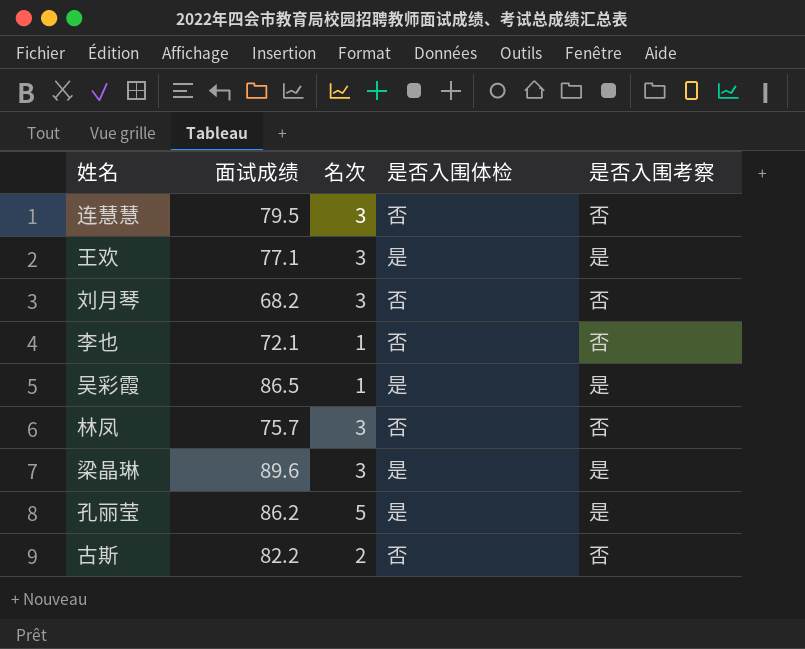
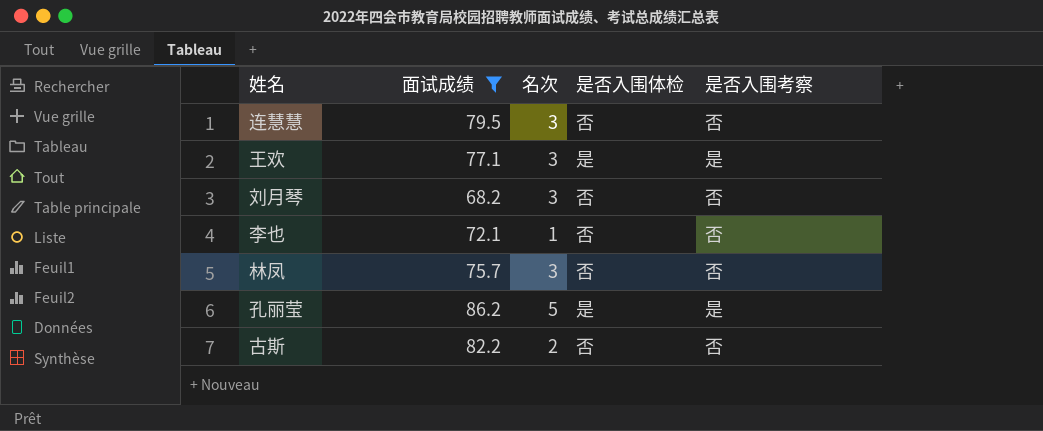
filter: none -> 面试成绩 <= 86.2

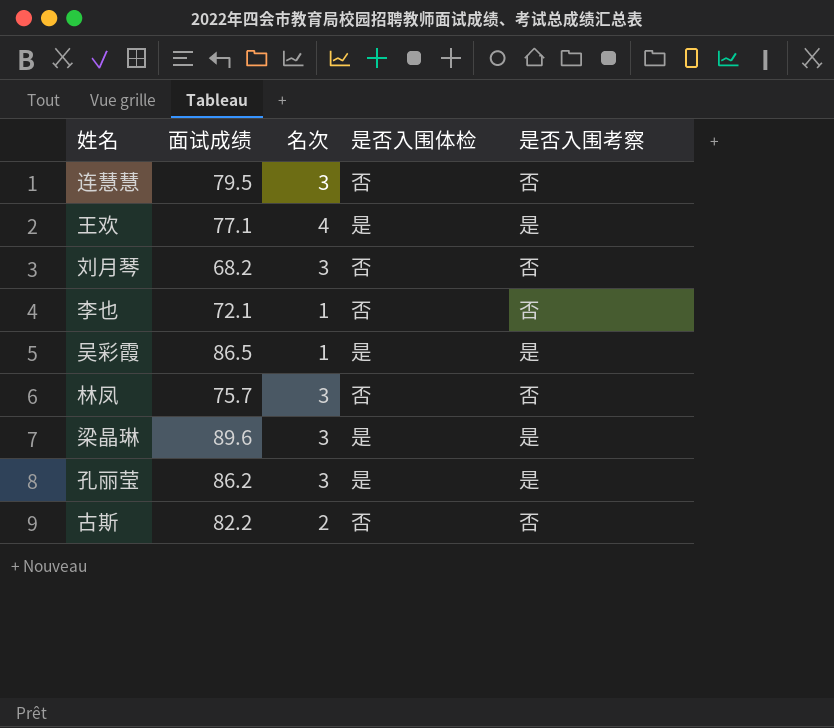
filter: 面试成绩 <= 86.2 -> none
王欢 | 名次: 3 -> 4
孔丽莹 | 名次: 5 -> 3

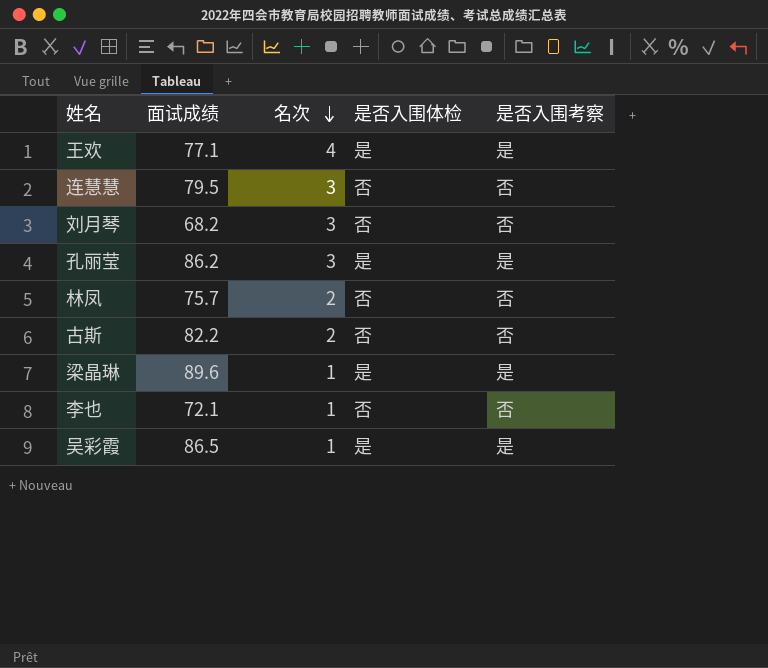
row order: none -> 名次 descending
林凤 | 名次: 3 -> 2
梁晶琳 | 名次: 3 -> 1

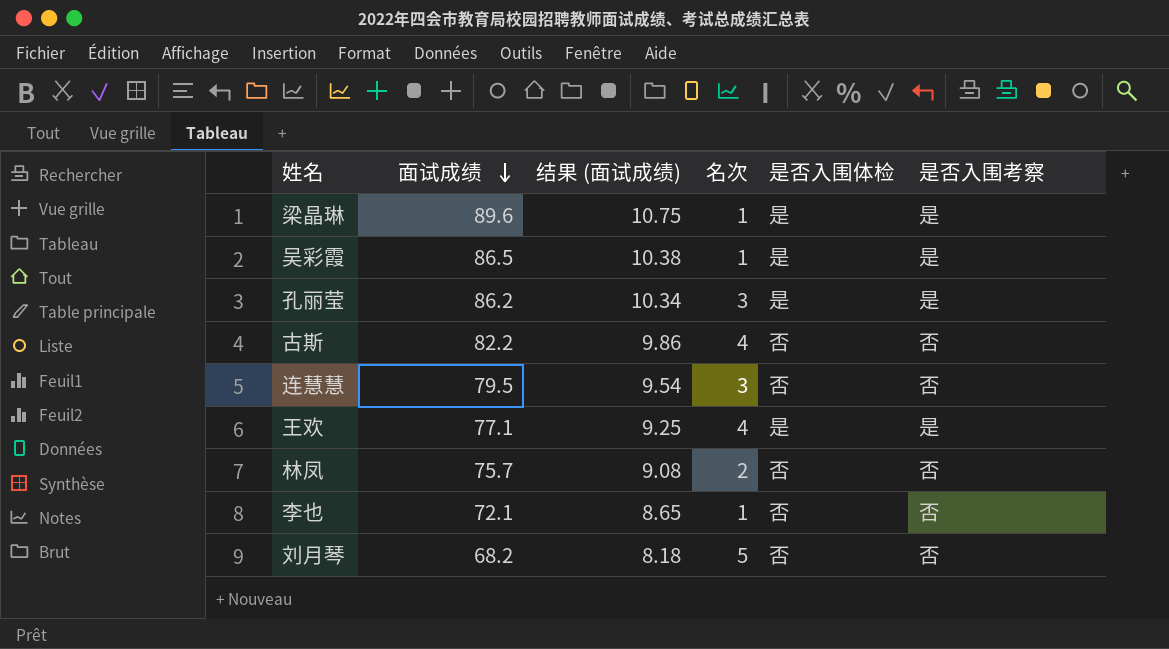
row order: 名次 descending -> 面试成绩 descending
column 结果 (面试成绩) | formula: none -> [面试成绩] * 0.12
古斯 | 名次: 2 -> 4
刘月琴 | 名次: 3 -> 5

